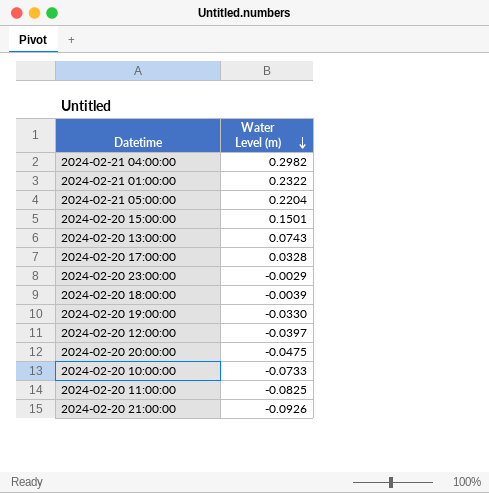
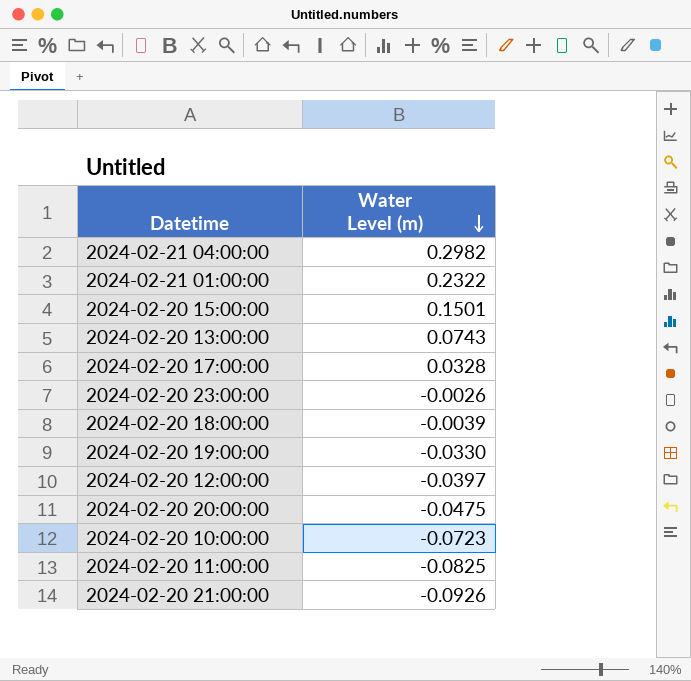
row 2024-02-21 05:00:00: 0.2204 -> none
2024-02-20 23:00:00 | Water Level (m): -0.0029 -> -0.0026
2024-02-20 10:00:00 | Water Level (m): -0.0733 -> -0.0723

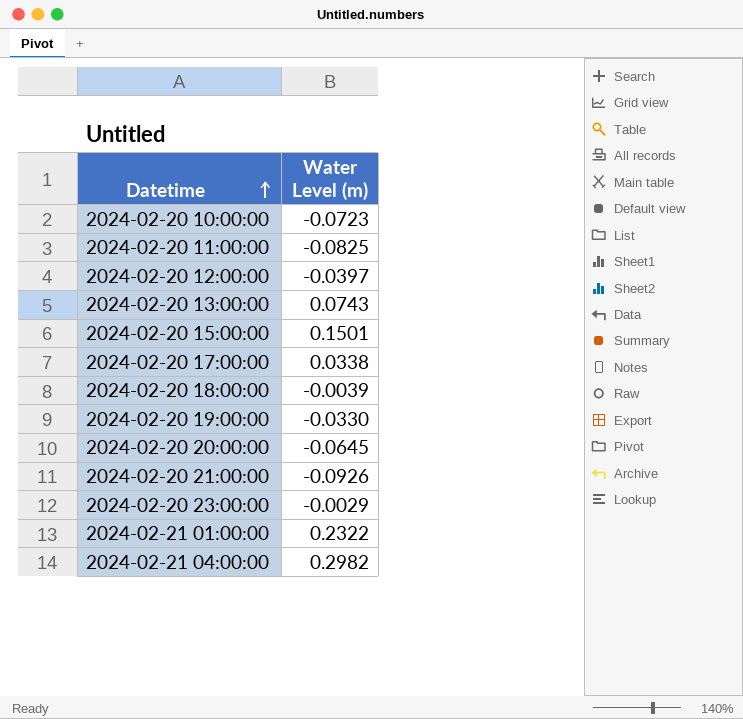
row order: Water Level (m) descending -> Datetime ascending
2024-02-20 17:00:00 | Water Level (m): 0.0328 -> 0.0338
2024-02-20 20:00:00 | Water Level (m): -0.0475 -> -0.0645
2024-02-20 23:00:00 | Water Level (m): -0.0026 -> -0.0029

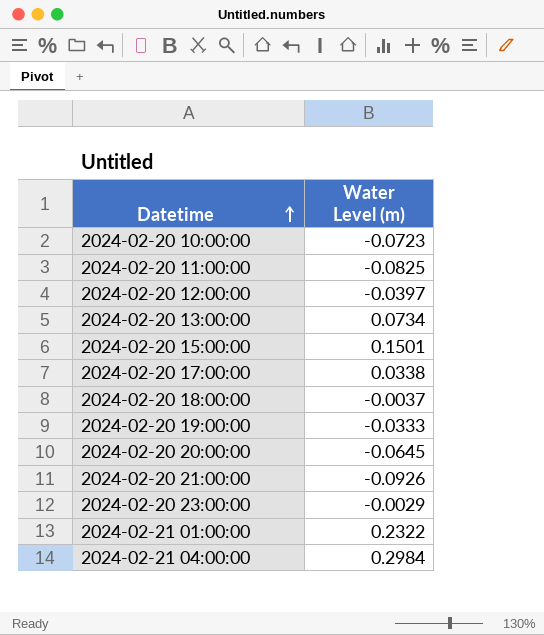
2024-02-20 13:00:00 | Water Level (m): 0.0743 -> 0.0734
2024-02-20 18:00:00 | Water Level (m): -0.0039 -> -0.0037
2024-02-20 19:00:00 | Water Level (m): -0.0330 -> -0.0333
2024-02-21 04:00:00 | Water Level (m): 0.2982 -> 0.2984

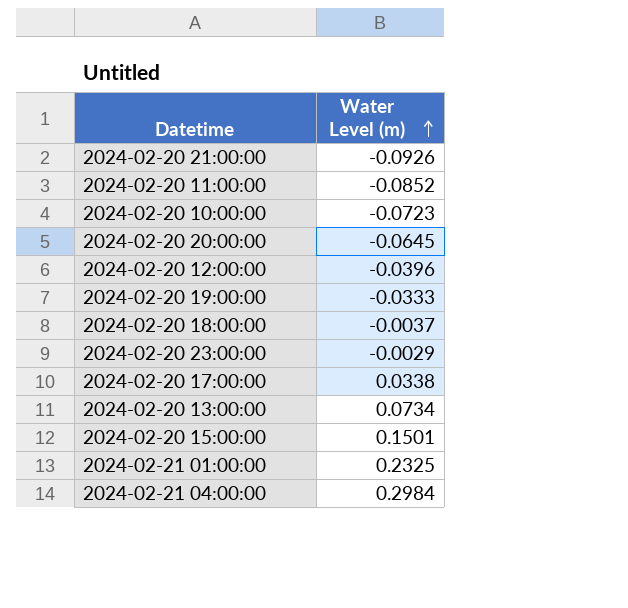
row order: Datetime ascending -> Water Level (m) ascending
2024-02-20 11:00:00 | Water Level (m): -0.0825 -> -0.0852
2024-02-20 12:00:00 | Water Level (m): -0.0397 -> -0.0396
2024-02-21 01:00:00 | Water Level (m): 0.2322 -> 0.2325

